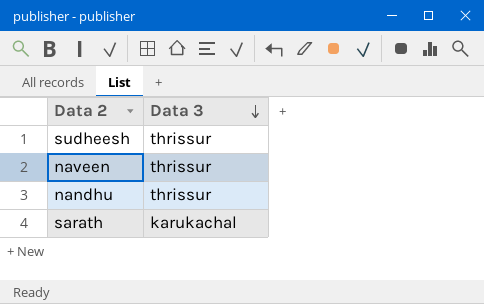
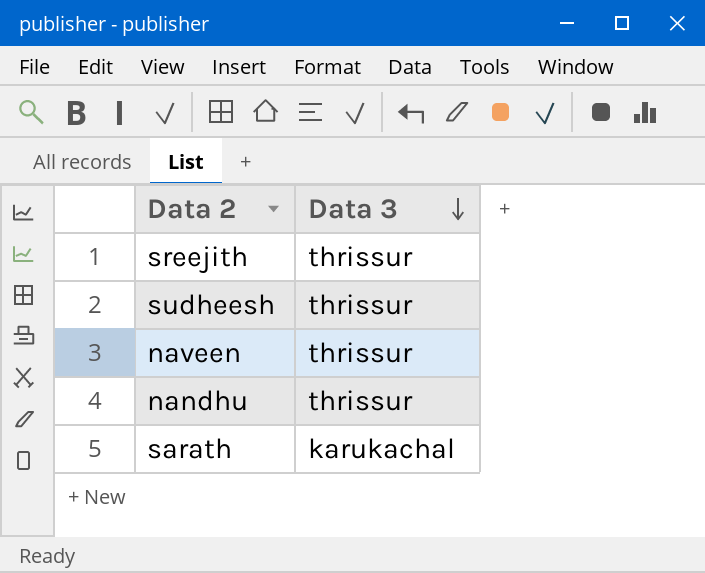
row sreejith: none -> thrissur

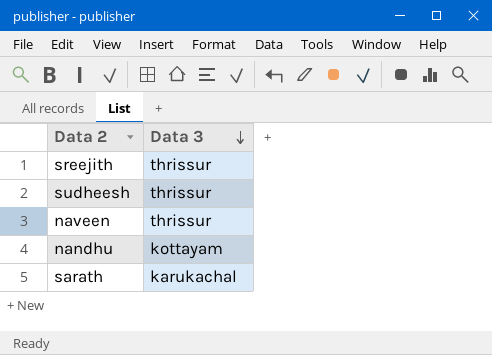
nandhu | Data 3: thrissur -> kottayam

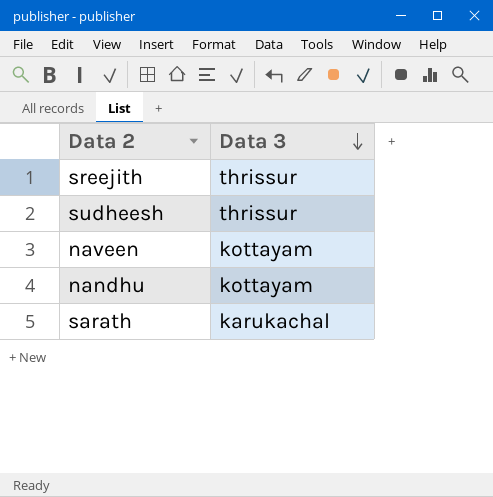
naveen | Data 3: thrissur -> kottayam

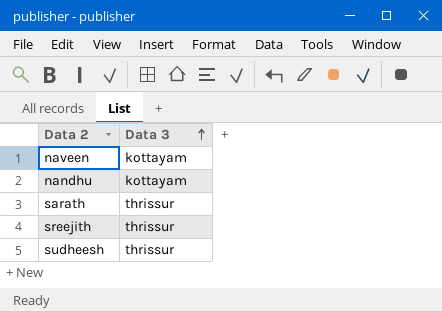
row order: Data 3 descending -> Data 3 ascending
sarath | Data 3: karukachal -> thrissur

